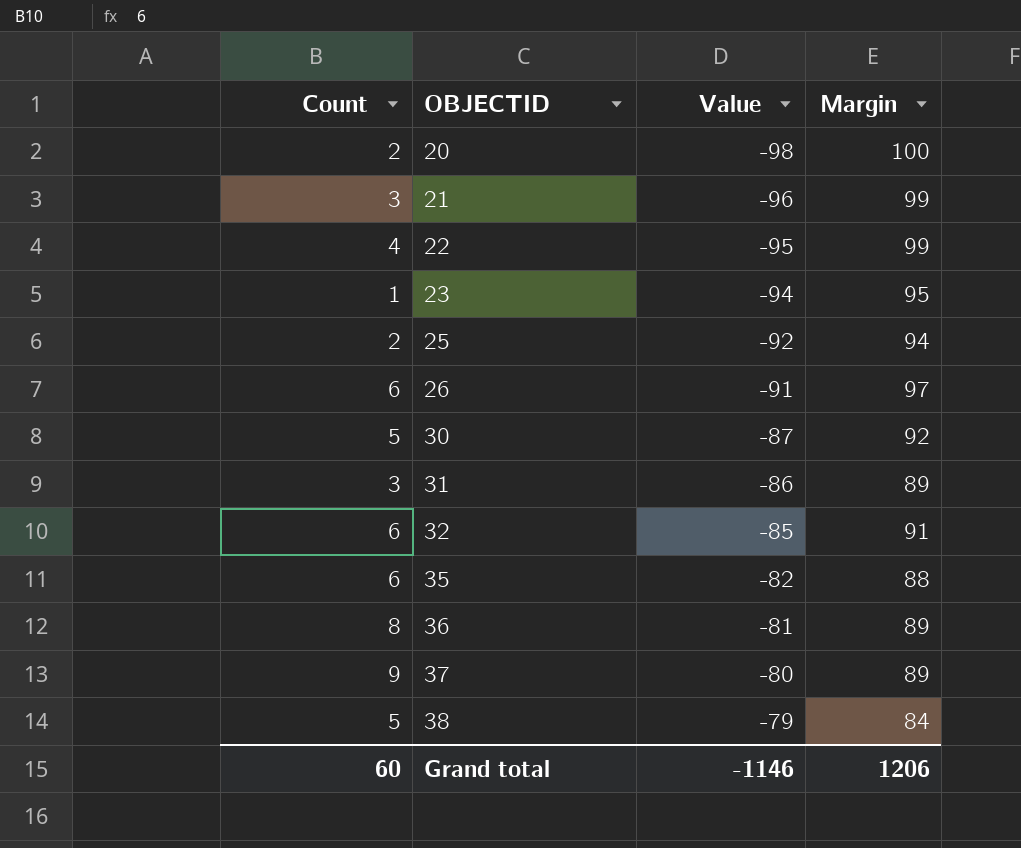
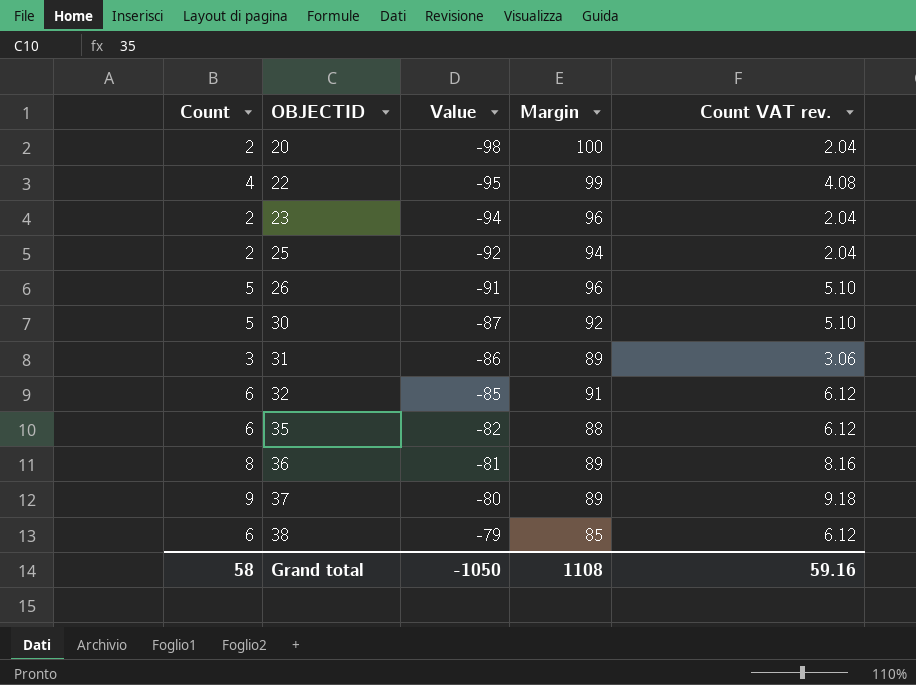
column Count VAT rev. | formula: none -> [Count] * 1.02
row 21: 3 | -96 | 99 -> none
23 | Count: 1 -> 2
23 | Margin: 95 -> 96
26 | Count: 6 -> 5
26 | Margin: 97 -> 96
38 | Count: 5 -> 6
38 | Margin: 84 -> 85
Grand total | Count: 60 -> 58
Grand total | Value: -1146 -> -1050
Grand total | Margin: 1206 -> 1108

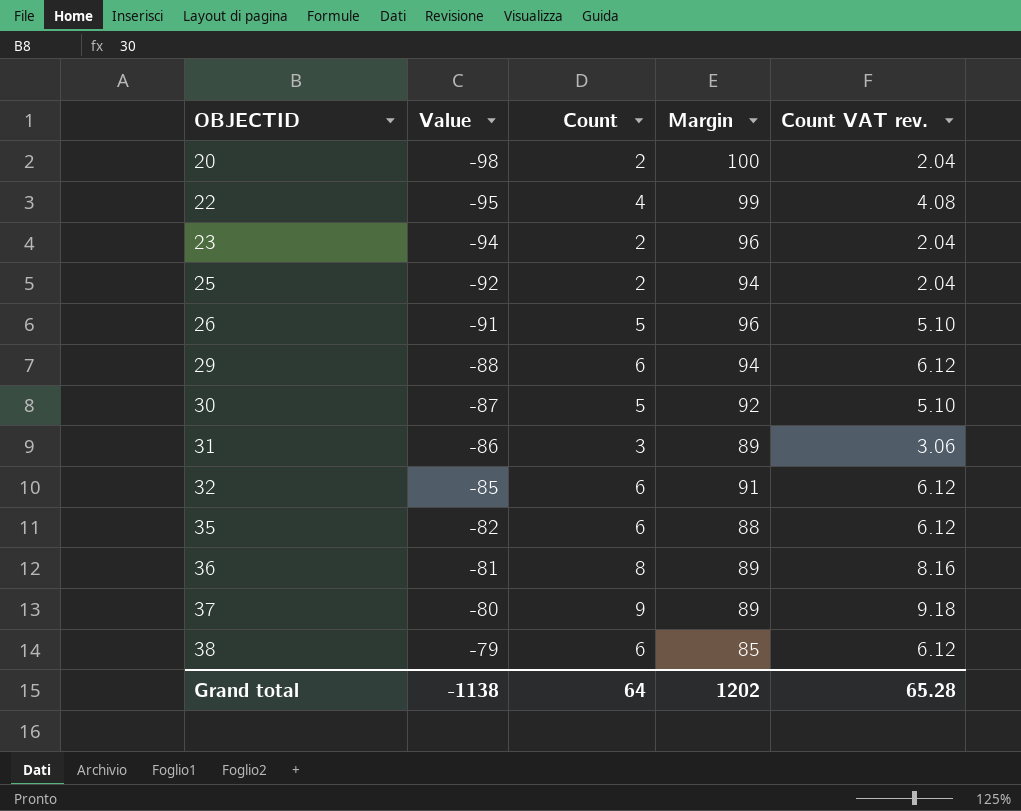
column Count | position: 1 -> 3
row 29: none -> -88 | 6 | 94 | 6.12
Grand total | Value: -1050 -> -1138
Grand total | Count: 58 -> 64
Grand total | Margin: 1108 -> 1202
Grand total | Count VAT rev.: 59.16 -> 65.28

